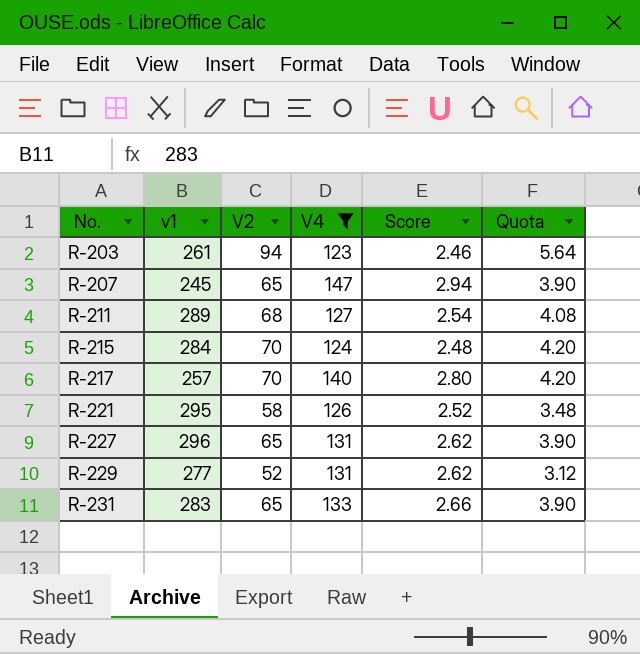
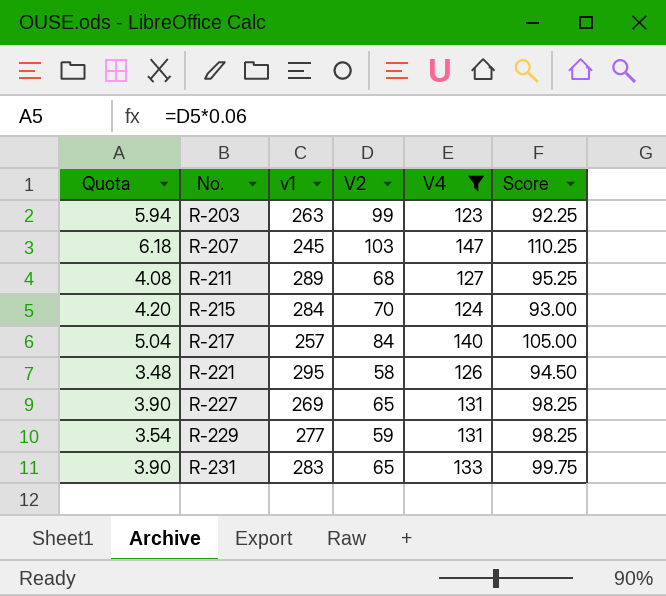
column Quota | position: 6 -> 1
column Score | formula: [V4] * 0.02 -> [V4] * 0.75
R-203 | Quota: 5.64 -> 5.94
R-203 | v1: 261 -> 263
R-203 | V2: 94 -> 99
R-207 | Quota: 3.90 -> 6.18
R-207 | V2: 65 -> 103
R-217 | Quota: 4.20 -> 5.04
R-217 | V2: 70 -> 84
R-227 | v1: 296 -> 269
R-229 | Quota: 3.12 -> 3.54
R-229 | V2: 52 -> 59

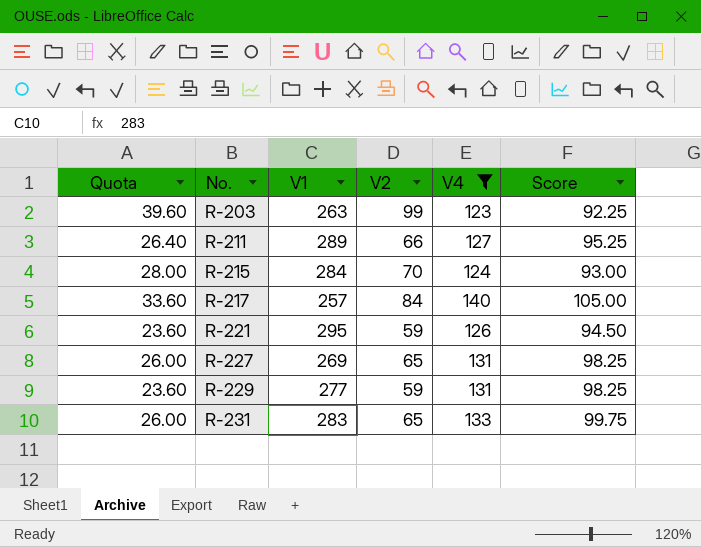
column Quota | formula: [V2] * 0.06 -> [V2] * 0.4
column name: v1 -> V1
row R-207: 6.18 | 245 | 103 | 147 | 110.25 -> none
R-211 | V2: 68 -> 66
R-221 | V2: 58 -> 59

